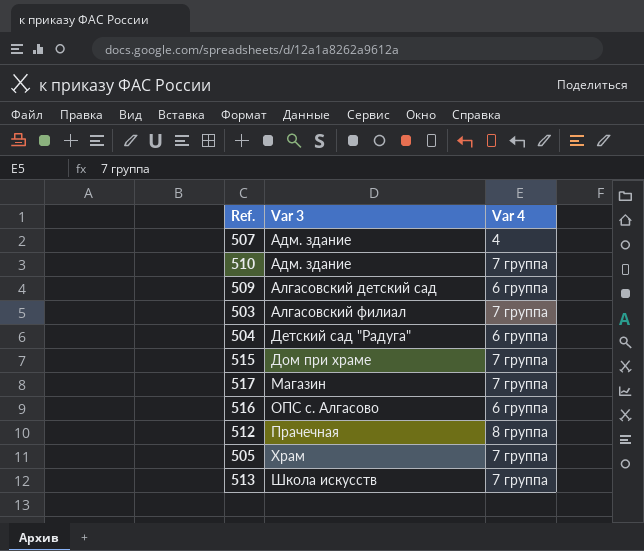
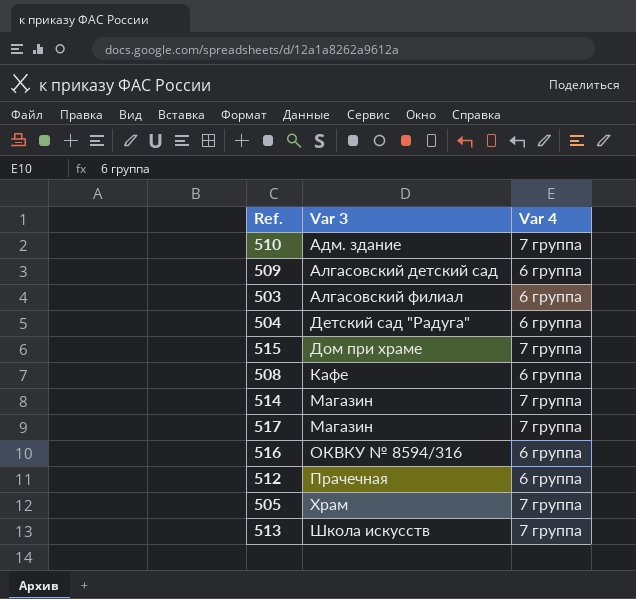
row 507: Адм. здание | 4 -> none
503 | Var 4: 7 группа -> 6 группа
row 508: none -> Кафе | 6 группа
row 514: none -> Магазин | 7 группа
516 | Var 3: ОПС с. Алгасово -> ОКВКУ № 8594/316
512 | Var 4: 8 группа -> 6 группа

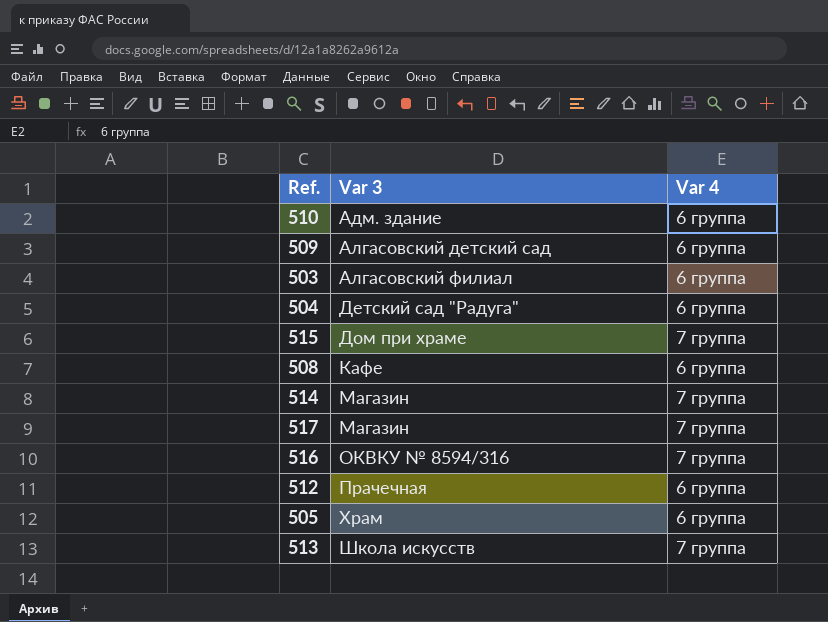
510 | Var 4: 7 группа -> 6 группа
516 | Var 4: 6 группа -> 7 группа
505 | Var 4: 7 группа -> 6 группа

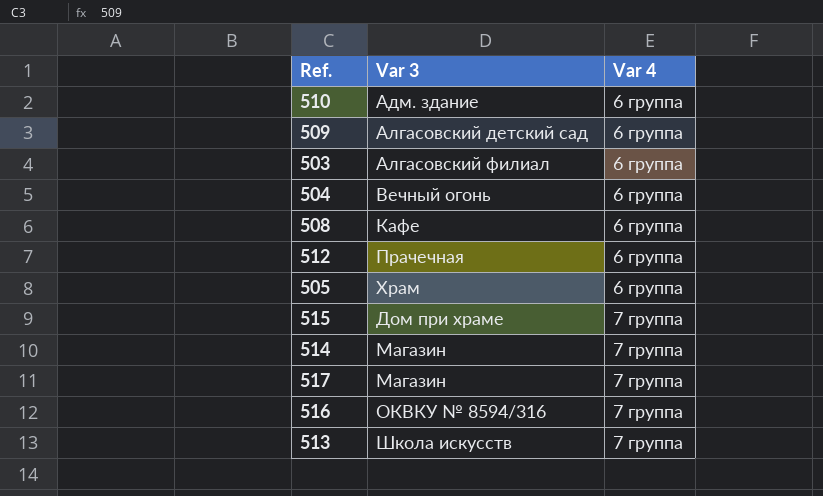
row order: Var 3 ascending -> Var 4 ascending
504 | Var 3: Детский сад "Радуга" -> Вечный огонь

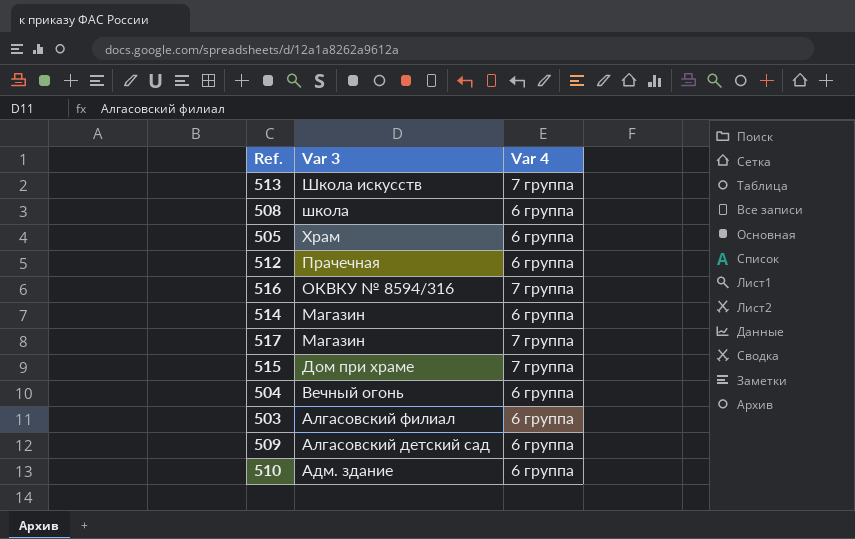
row order: Var 4 ascending -> Var 3 descending
508 | Var 3: Кафе -> школа
514 | Var 4: 7 группа -> 6 группа

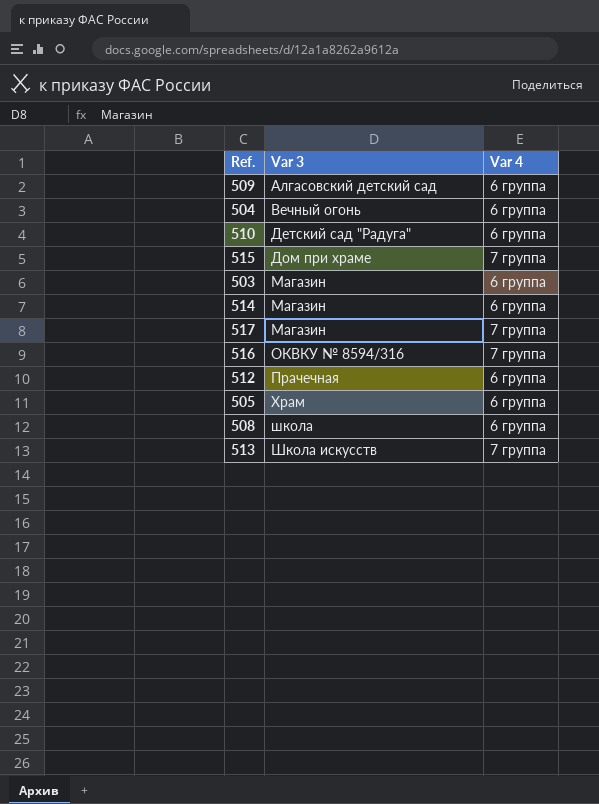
row order: Var 3 descending -> Var 3 ascending
510 | Var 3: Адм. здание -> Детский сад "Радуга"
503 | Var 3: Алгасовский филиал -> Магазин

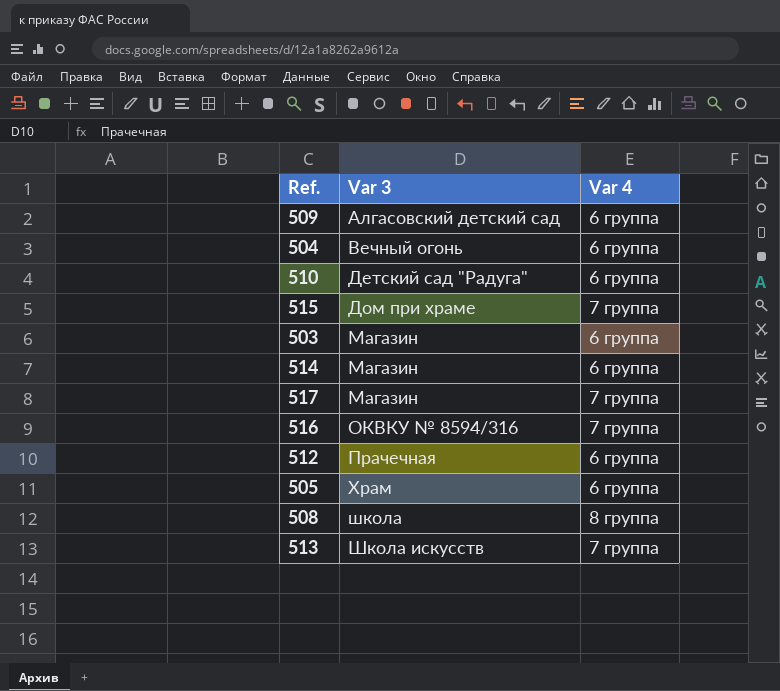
508 | Var 4: 6 группа -> 8 группа

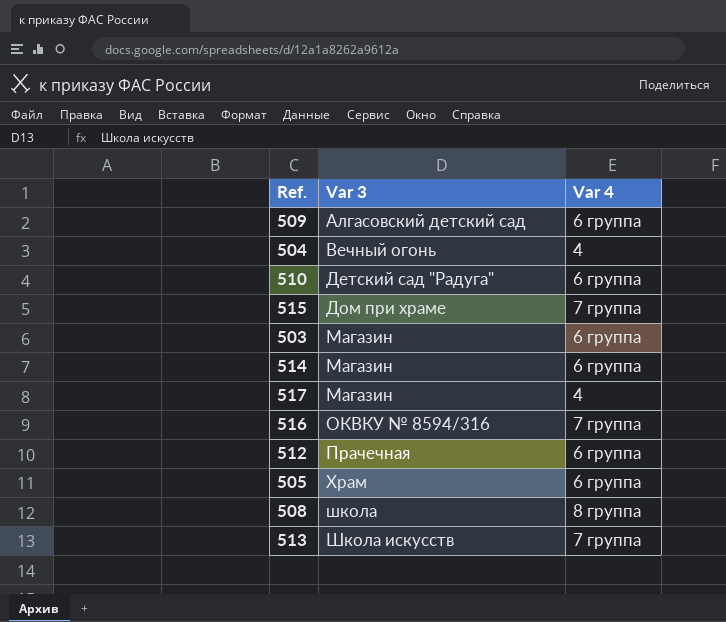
504 | Var 4: 6 группа -> 4
517 | Var 4: 7 группа -> 4

